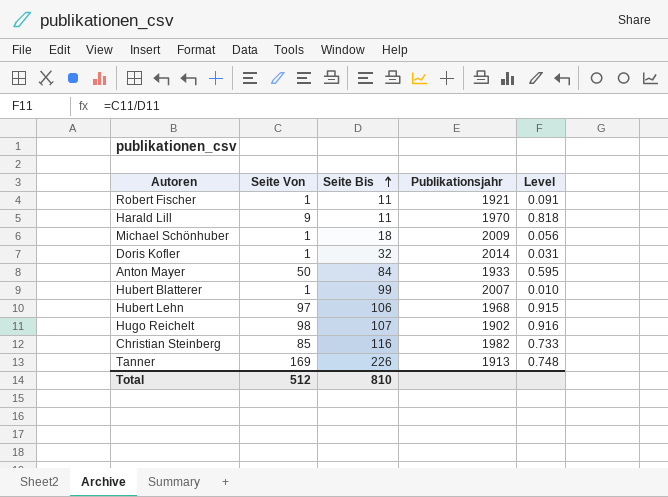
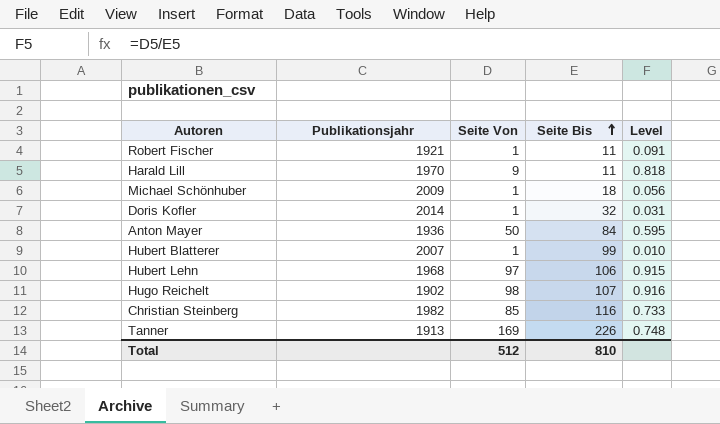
column Publikationsjahr | position: 4 -> 2
Anton Mayer | Publikationsjahr: 1933 -> 1936

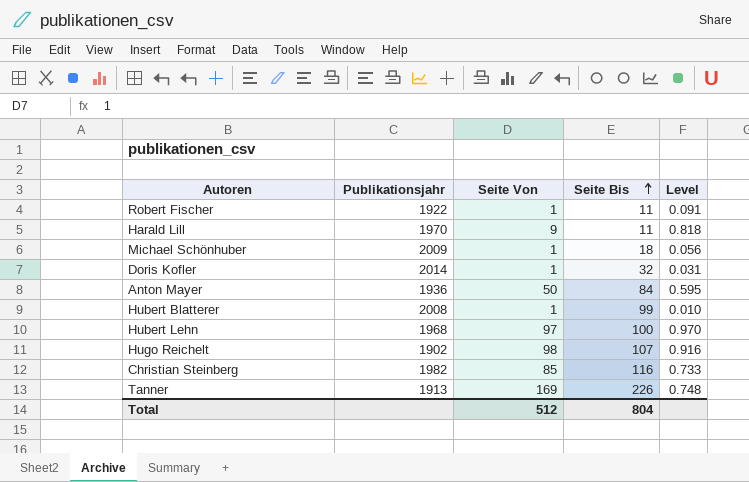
Robert Fischer | Publikationsjahr: 1921 -> 1922
Hubert Blatterer | Publikationsjahr: 2007 -> 2008
Hubert Lehn | Seite Bis: 106 -> 100
Hubert Lehn | Level: 0.915 -> 0.970
Total | Seite Bis: 810 -> 804

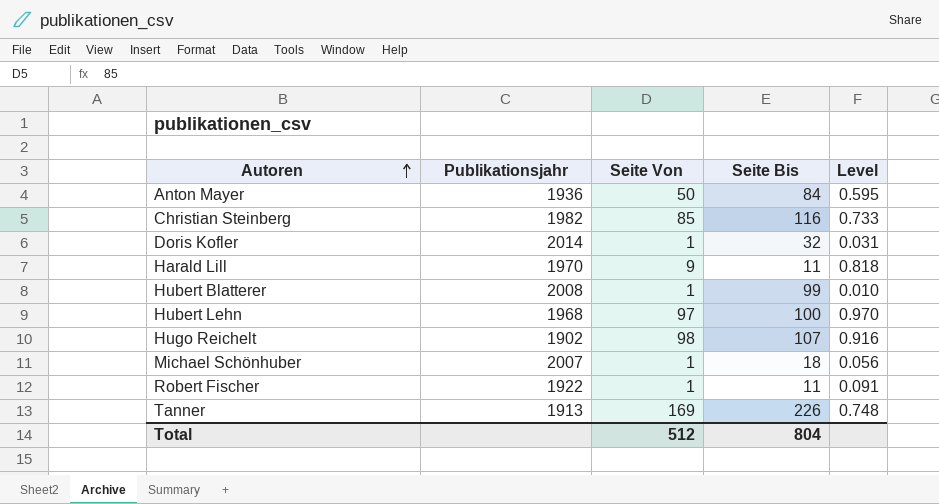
row order: Seite Bis ascending -> Autoren ascending
Michael Schönhuber | Publikationsjahr: 2009 -> 2007

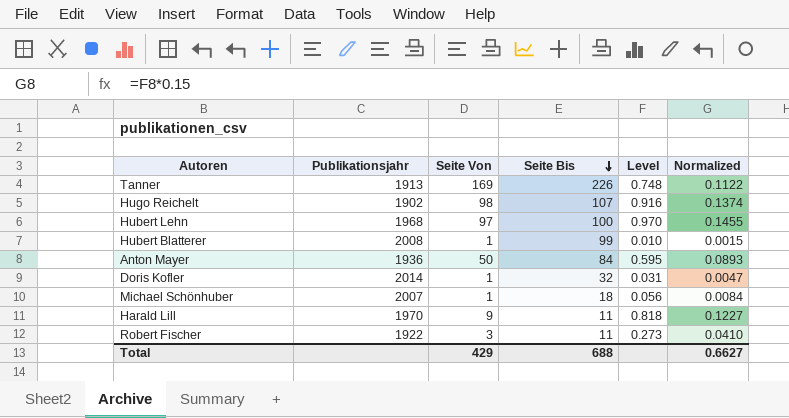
row order: Autoren ascending -> Seite Bis descending
column Normalized | formula: none -> [Level] * 0.15
row Christian Steinberg: 1982 | 85 | 116 | 0.733 -> none
Robert Fischer | Seite Von: 1 -> 3
Robert Fischer | Level: 0.091 -> 0.273
Total | Seite Von: 512 -> 429
Total | Seite Bis: 804 -> 688

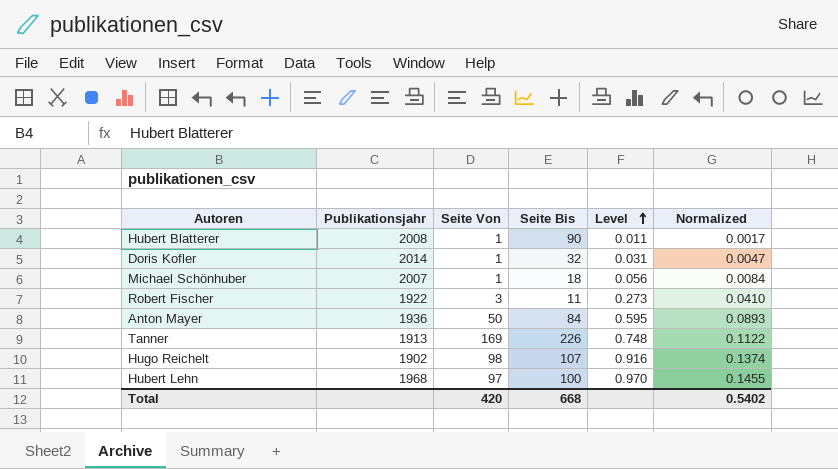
row order: Seite Bis descending -> Level ascending
row Harald Lill: 1970 | 9 | 11 | 0.818 | 0.1227 -> none
Hubert Blatterer | Seite Bis: 99 -> 90
Hubert Blatterer | Level: 0.010 -> 0.011
Hubert Blatterer | Normalized: 0.0015 -> 0.0017
Total | Seite Von: 429 -> 420
Total | Seite Bis: 688 -> 668
Total | Normalized: 0.6627 -> 0.5402

